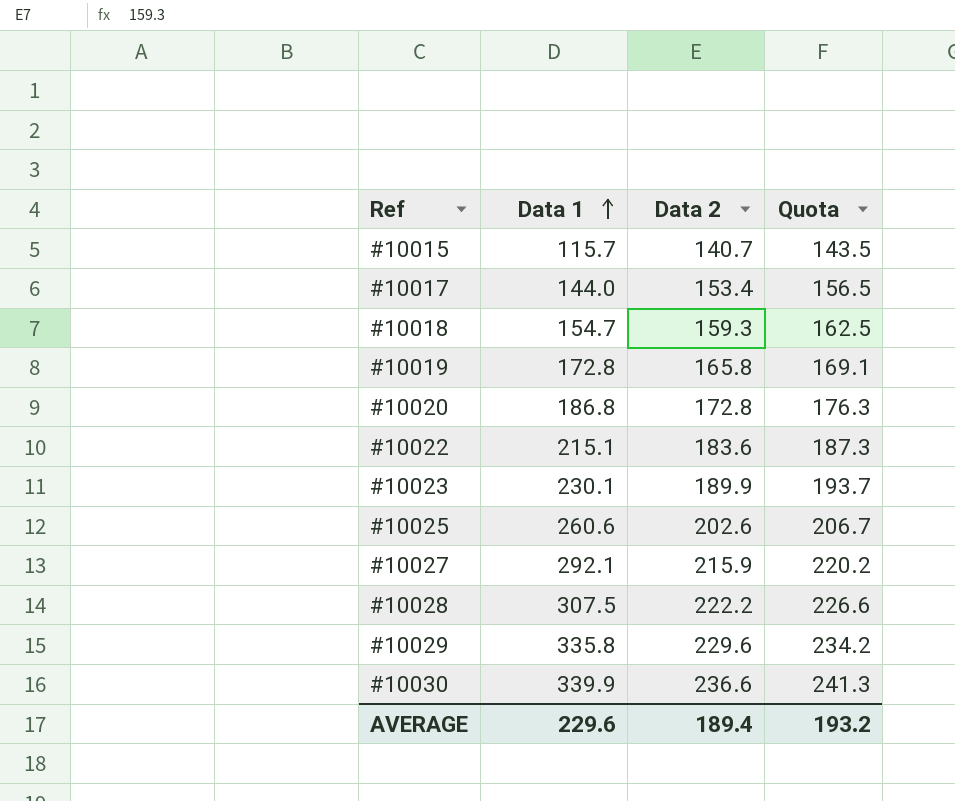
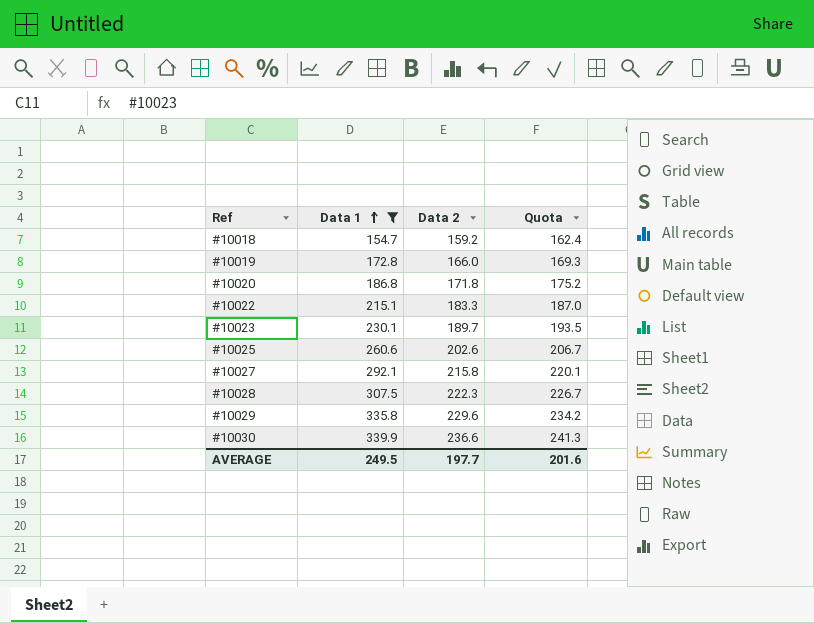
filter: none -> Data 1 >= 154.7
#10018 | Data 2: 159.3 -> 159.2
#10018 | Quota: 162.5 -> 162.4
#10019 | Data 2: 165.8 -> 166.0
#10019 | Quota: 169.1 -> 169.3
#10020 | Data 2: 172.8 -> 171.8
#10020 | Quota: 176.3 -> 175.2
#10022 | Data 2: 183.6 -> 183.3
#10022 | Quota: 187.3 -> 187.0
#10023 | Data 2: 189.9 -> 189.7
#10023 | Quota: 193.7 -> 193.5
#10027 | Data 2: 215.9 -> 215.8
#10027 | Quota: 220.2 -> 220.1
#10028 | Data 2: 222.2 -> 222.3
#10028 | Quota: 226.6 -> 226.7
AVERAGE | Data 1: 229.6 -> 249.5
AVERAGE | Data 2: 189.4 -> 197.7
AVERAGE | Quota: 193.2 -> 201.6

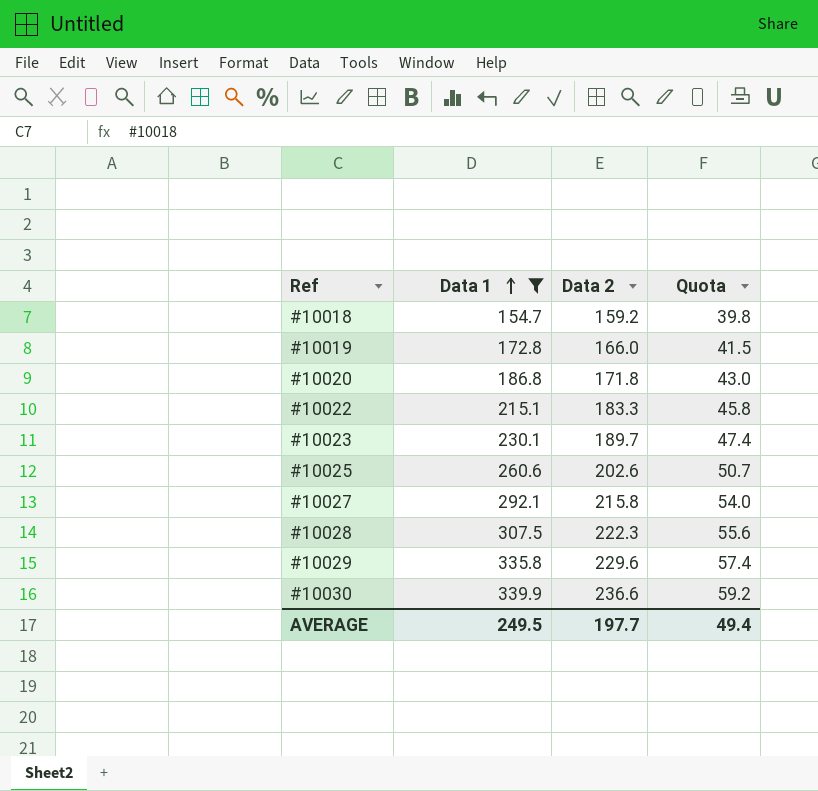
column Quota | formula: [Data 2] * 1.02 -> [Data 2] * 0.25
AVERAGE | Quota: 201.6 -> 49.4

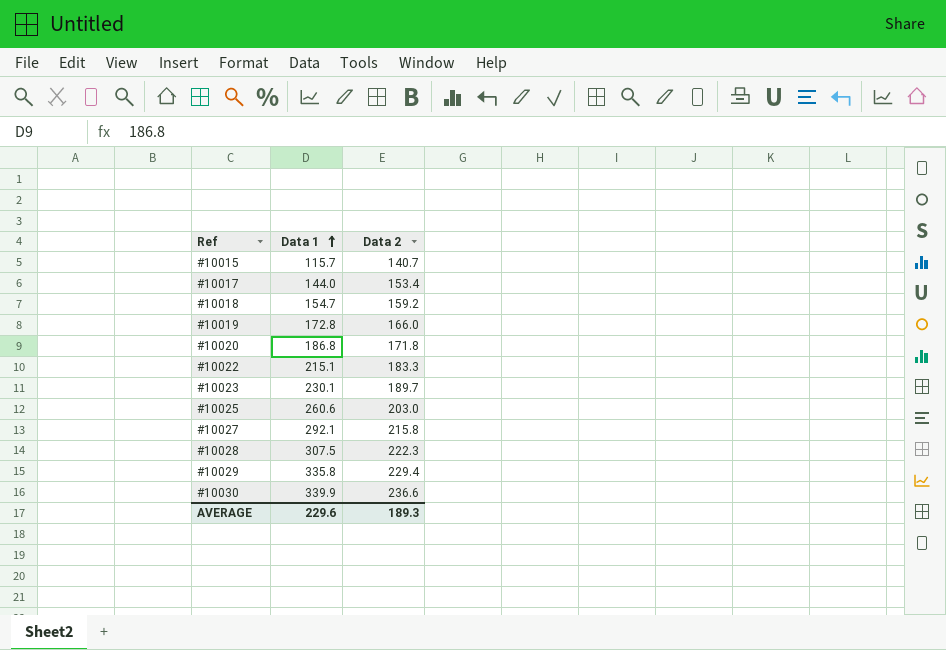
filter: Data 1 >= 154.7 -> none
column Quota | formula: [Data 2] * 0.25 -> none
#10025 | Data 2: 202.6 -> 203.0
#10029 | Data 2: 229.6 -> 229.4
AVERAGE | Data 1: 249.5 -> 229.6
AVERAGE | Data 2: 197.7 -> 189.3

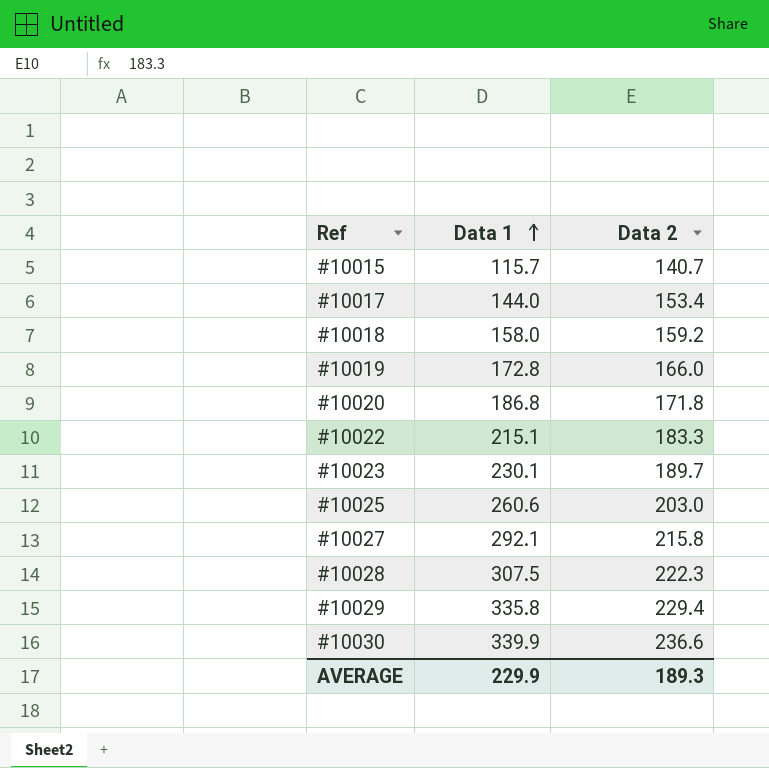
#10018 | Data 1: 154.7 -> 158.0
AVERAGE | Data 1: 229.6 -> 229.9

